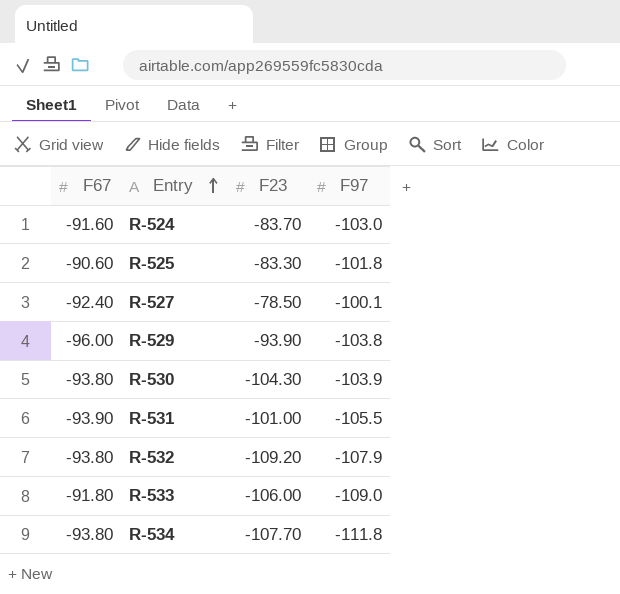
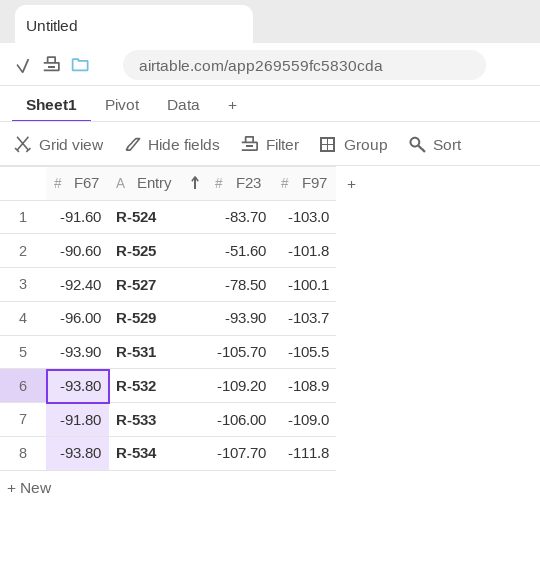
row R-530: -93.80 | -104.30 | -103.9 -> none
R-525 | F23: -83.30 -> -51.60
R-529 | F97: -103.8 -> -103.7
R-531 | F23: -101.00 -> -105.70
R-532 | F97: -107.9 -> -108.9

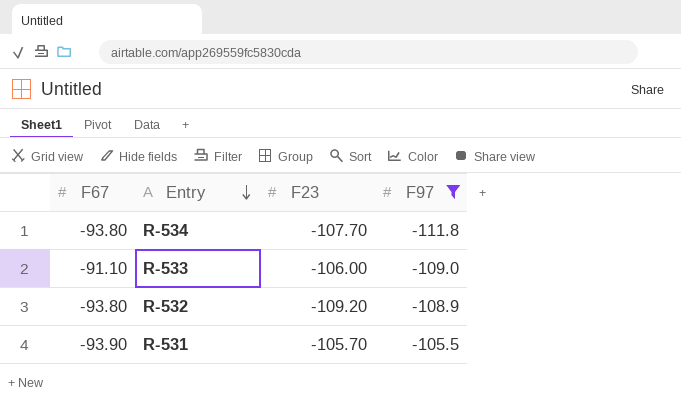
filter: none -> F97 <= -105.5
row order: Entry ascending -> Entry descending
R-533 | F67: -91.80 -> -91.10

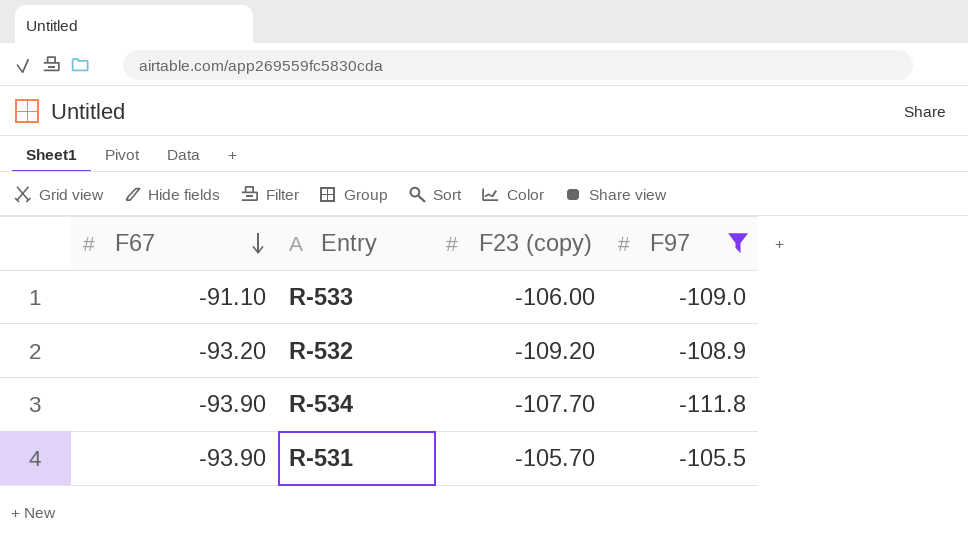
row order: Entry descending -> F67 descending
column name: F23 -> F23 (copy)
R-532 | F67: -93.80 -> -93.20
R-534 | F67: -93.80 -> -93.90

